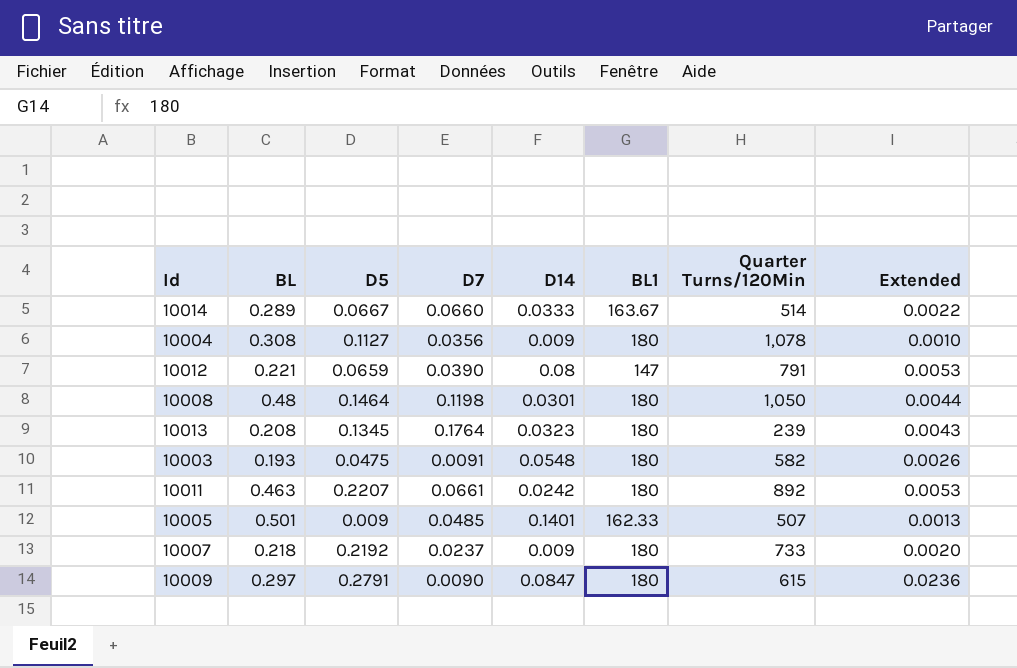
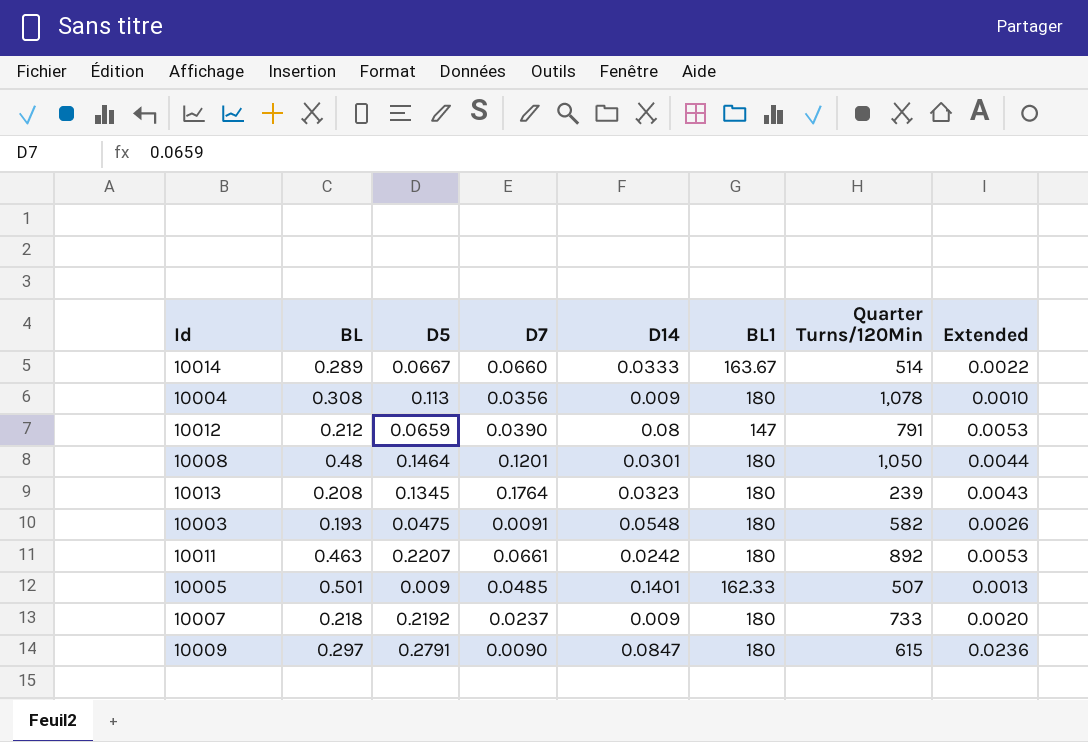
10004 | D5: 0.1127 -> 0.113
10012 | BL: 0.221 -> 0.212
10008 | D7: 0.1198 -> 0.1201

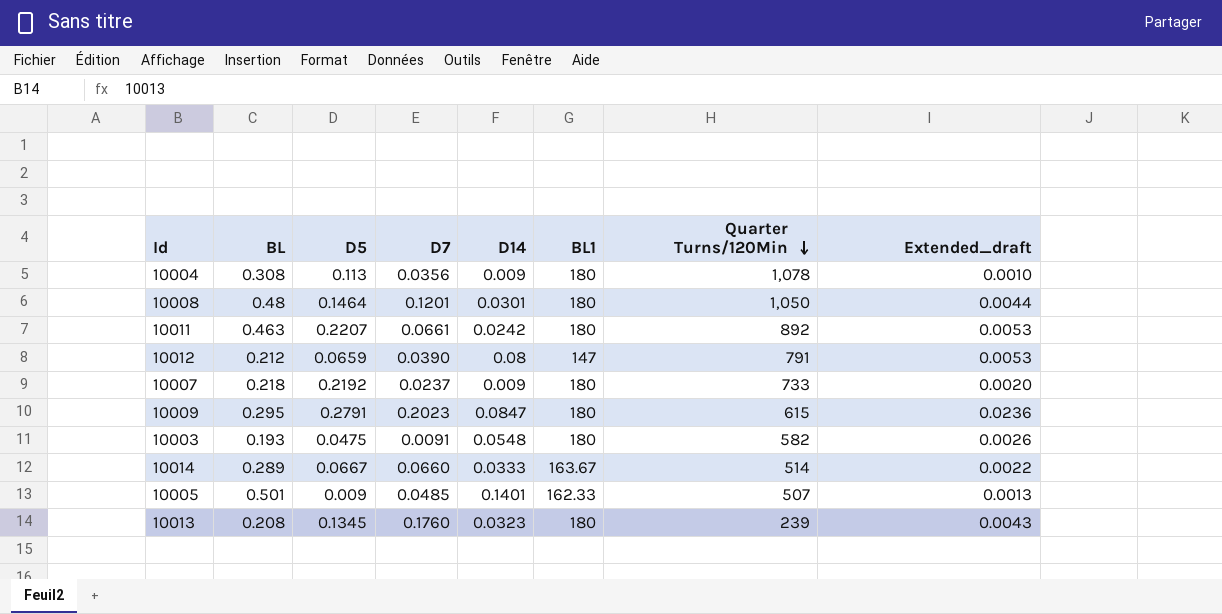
row order: none -> Quarter Turns/120Min descending
column name: Extended -> Extended_draft
10009 | BL: 0.297 -> 0.295
10009 | D7: 0.0090 -> 0.2023
10013 | D7: 0.1764 -> 0.1760

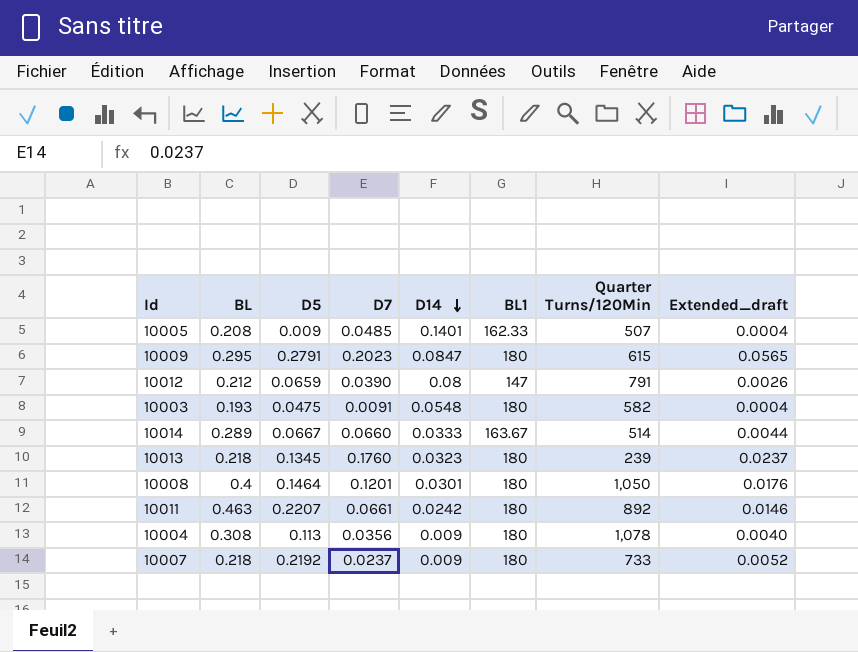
row order: Quarter Turns/120Min descending -> D14 descending
column Extended_draft | formula: [D5] * [D14] -> [D5] * [D7]
10005 | BL: 0.501 -> 0.208
10013 | BL: 0.208 -> 0.218
10008 | BL: 0.48 -> 0.4

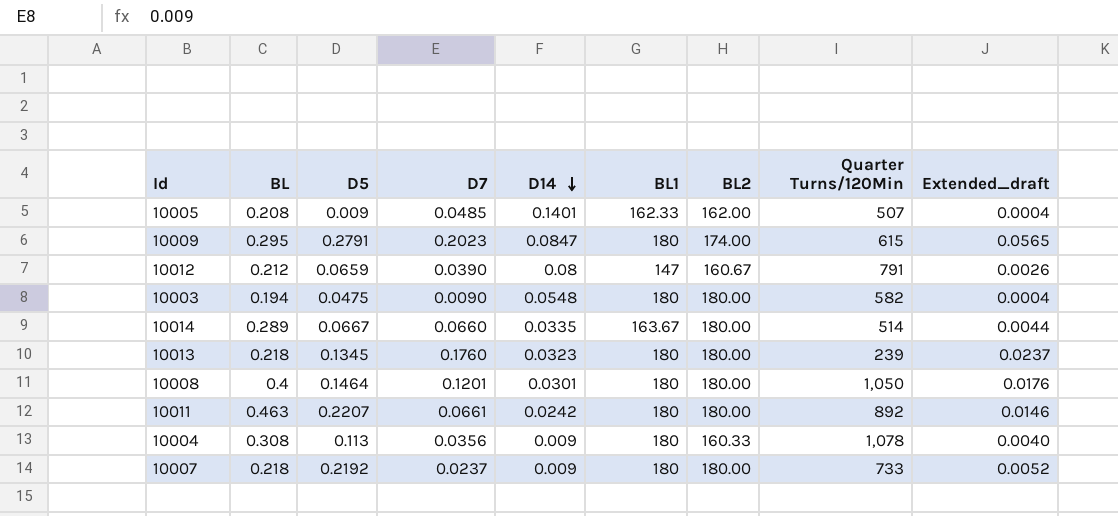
column BL2 | position: none -> 7
10003 | BL: 0.193 -> 0.194
10003 | D7: 0.0091 -> 0.0090
10014 | D14: 0.0333 -> 0.0335

